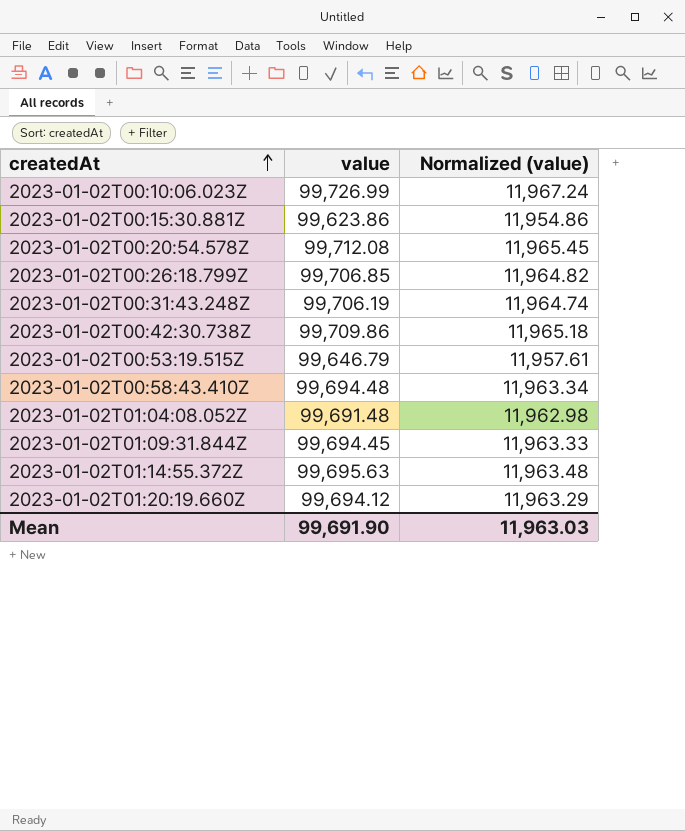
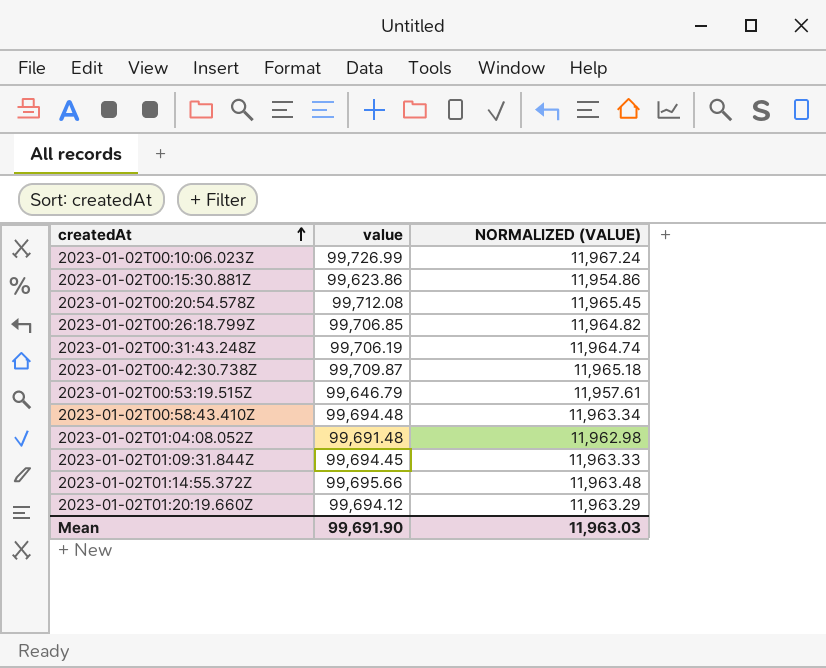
column name: Normalized (value) -> NORMALIZED (VALUE)
2023-01-02T00:42:30.738Z | value: 99,709.86 -> 99,709.87
2023-01-02T01:14:55.372Z | value: 99,695.63 -> 99,695.66

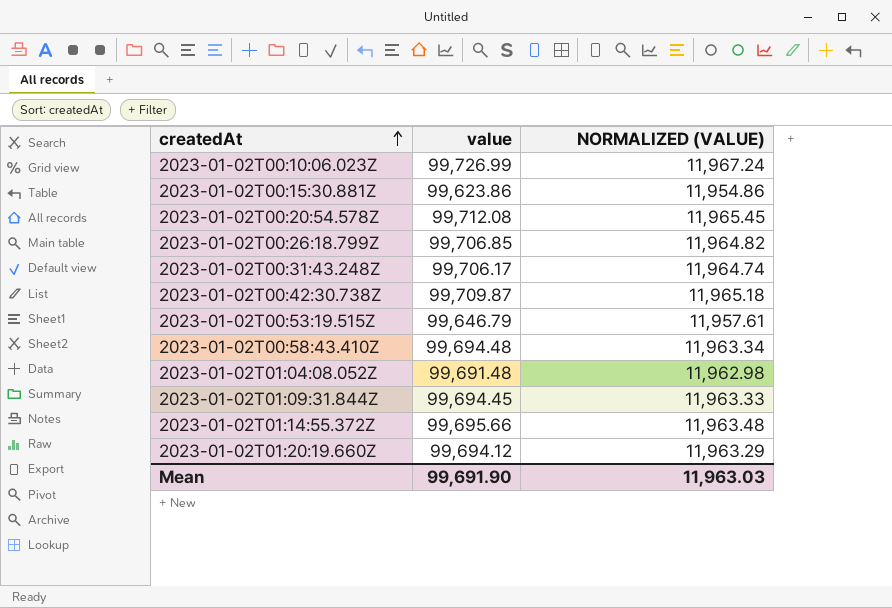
2023-01-02T00:31:43.248Z | value: 99,706.19 -> 99,706.17

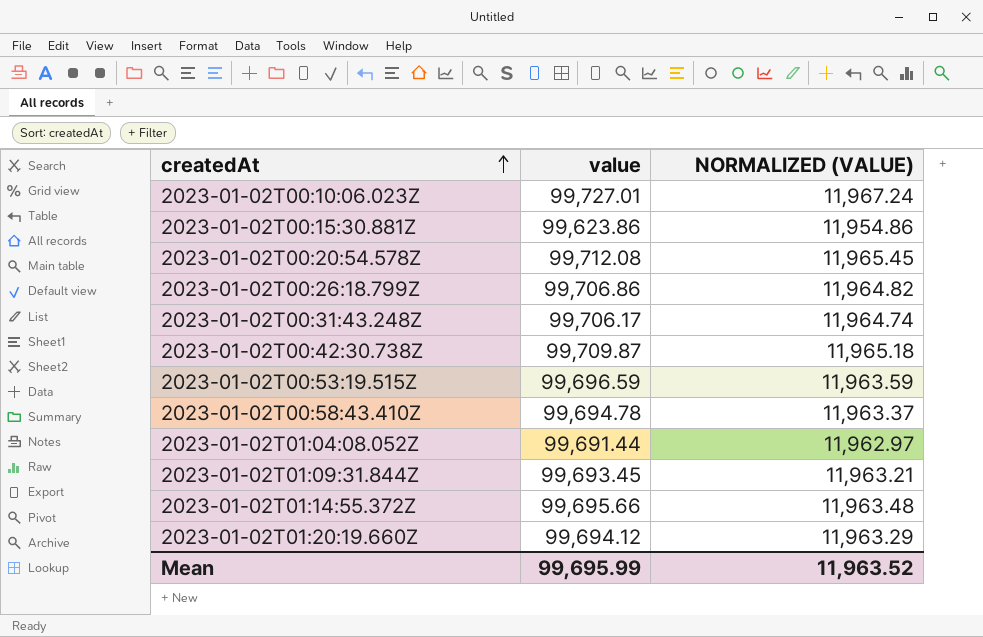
2023-01-02T00:10:06.023Z | value: 99,726.99 -> 99,727.01
2023-01-02T00:26:18.799Z | value: 99,706.85 -> 99,706.86
2023-01-02T00:53:19.515Z | value: 99,646.79 -> 99,696.59
2023-01-02T00:53:19.515Z | NORMALIZED (VALUE): 11,957.61 -> 11,963.59
2023-01-02T00:58:43.410Z | value: 99,694.48 -> 99,694.78
2023-01-02T00:58:43.410Z | NORMALIZED (VALUE): 11,963.34 -> 11,963.37
2023-01-02T01:04:08.052Z | value: 99,691.48 -> 99,691.44
2023-01-02T01:04:08.052Z | NORMALIZED (VALUE): 11,962.98 -> 11,962.97
2023-01-02T01:09:31.844Z | value: 99,694.45 -> 99,693.45
2023-01-02T01:09:31.844Z | NORMALIZED (VALUE): 11,963.33 -> 11,963.21
Mean | value: 99,691.90 -> 99,695.99
Mean | NORMALIZED (VALUE): 11,963.03 -> 11,963.52

